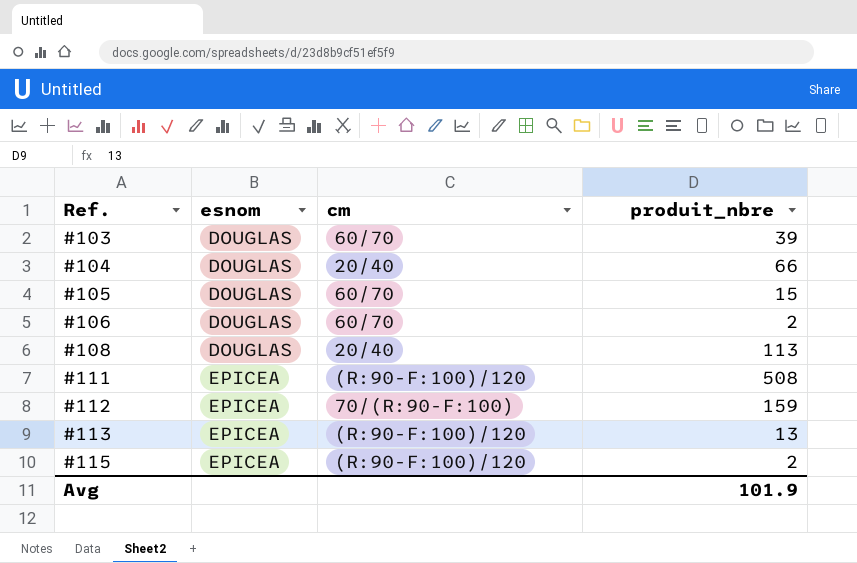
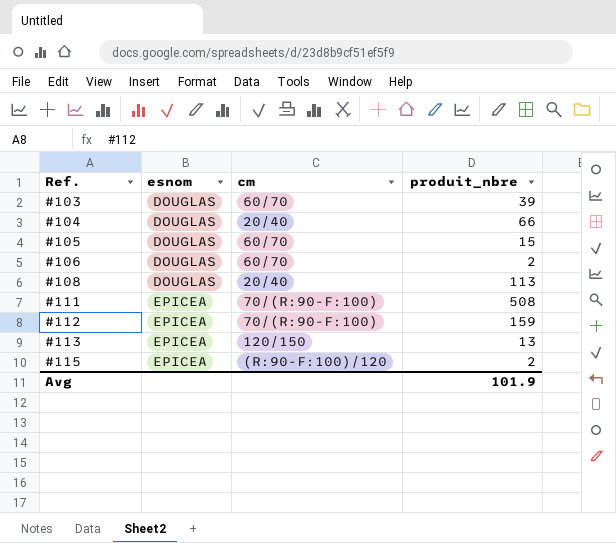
#111 | cm: (R:90-F:100)/120 -> 70/(R:90-F:100)
#113 | cm: (R:90-F:100)/120 -> 120/150

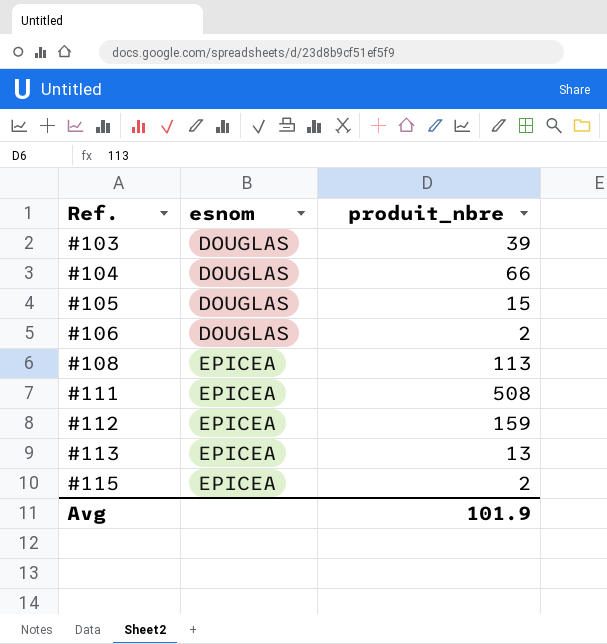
column cm | position: 3 -> none
#108 | esnom: DOUGLAS -> EPICEA

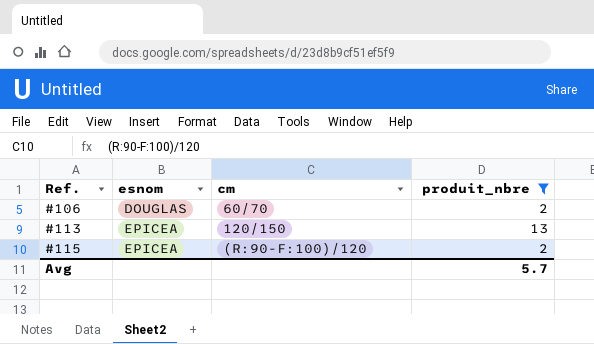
filter: none -> produit_nbre <= 13
column cm | position: none -> 3
Avg | produit_nbre: 101.9 -> 5.7

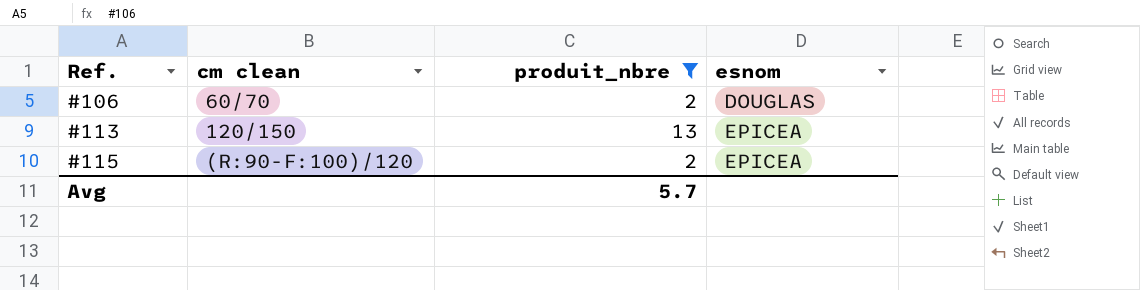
column name: cm -> cm clean
column esnom | position: 2 -> 4

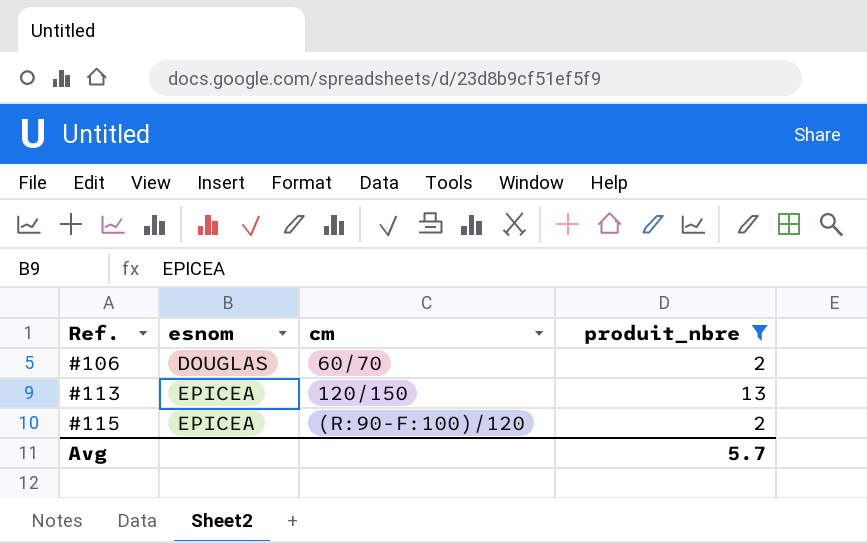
column esnom | position: 4 -> 2
column name: cm clean -> cm

